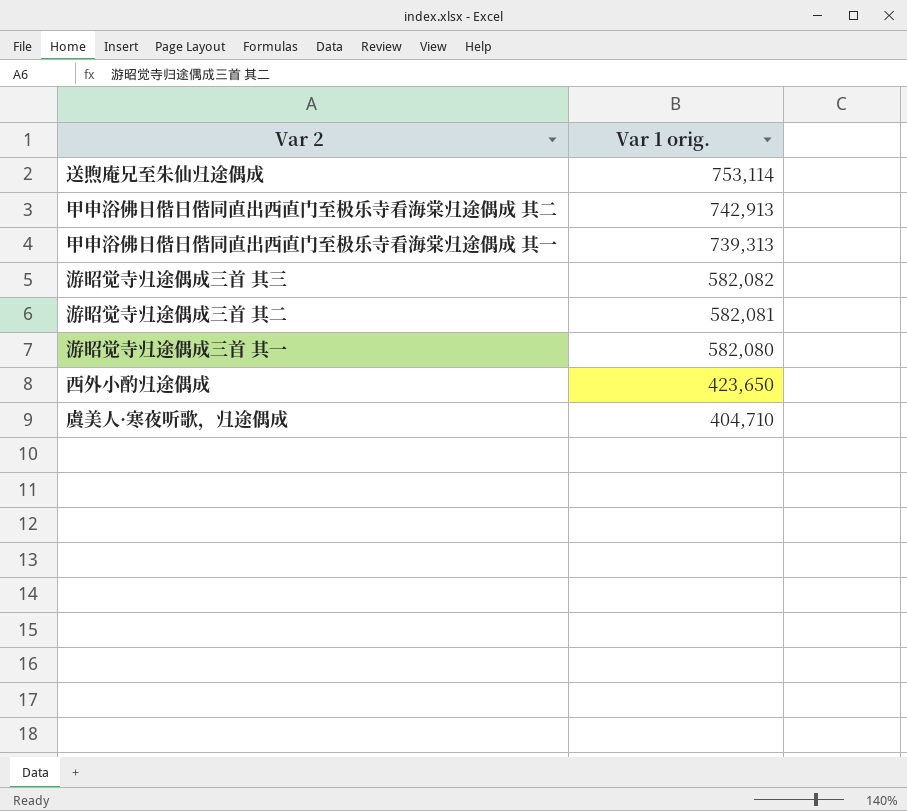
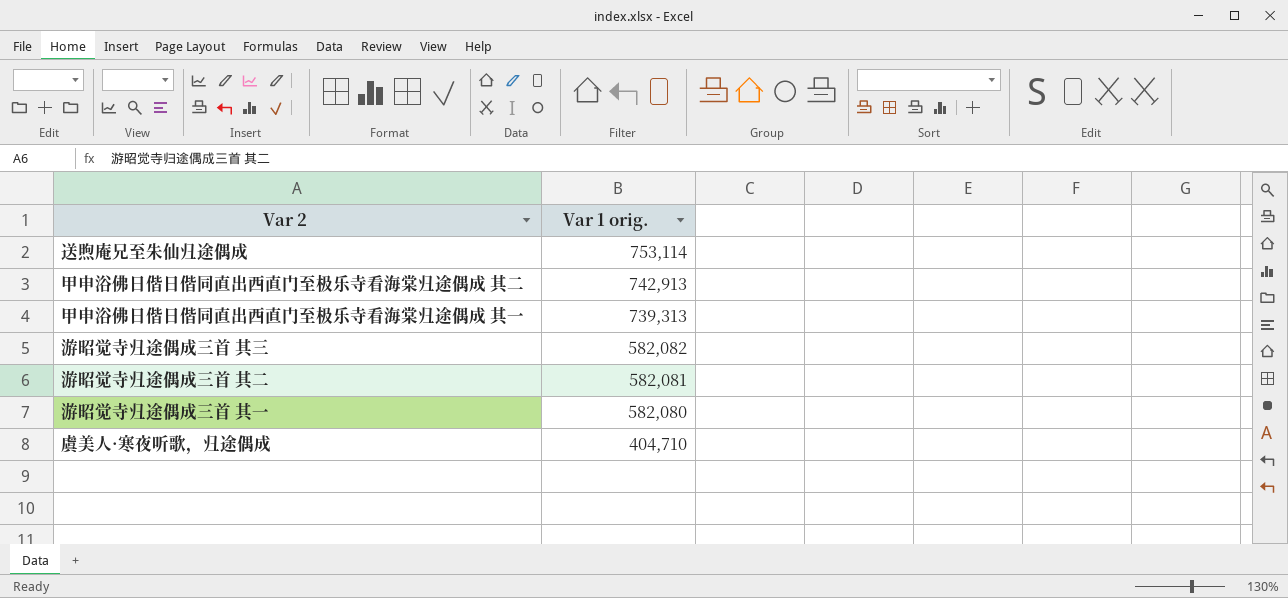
row 西外小酌归途偶成: 423,650 -> none

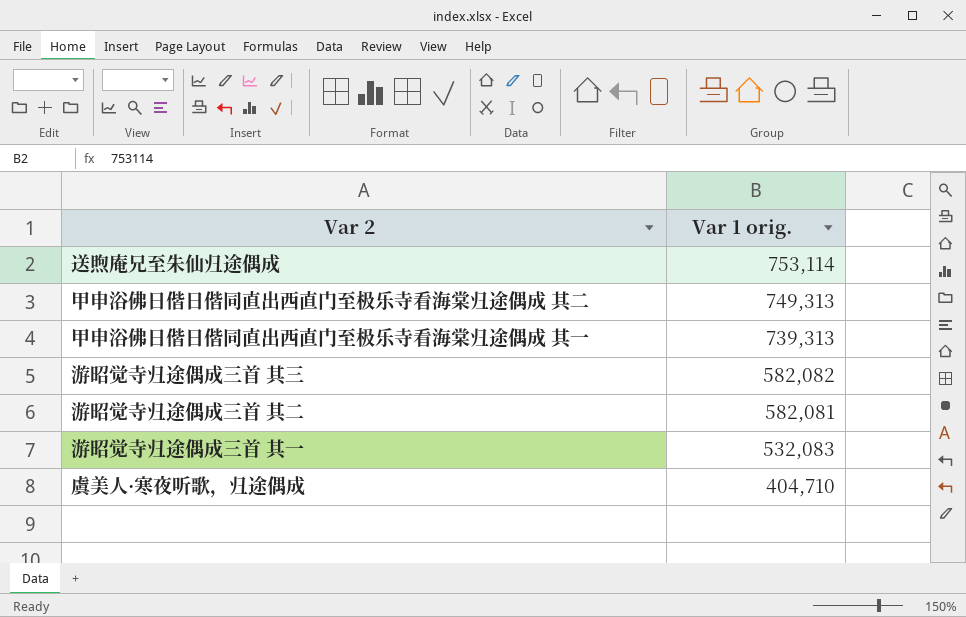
甲申浴佛日偕日偕同直出西直门至极乐寺看海棠归途偶成 其二 | Var 1 orig.: 742,913 -> 749,313
游昭觉寺归途偶成三首 其一 | Var 1 orig.: 582,080 -> 532,083

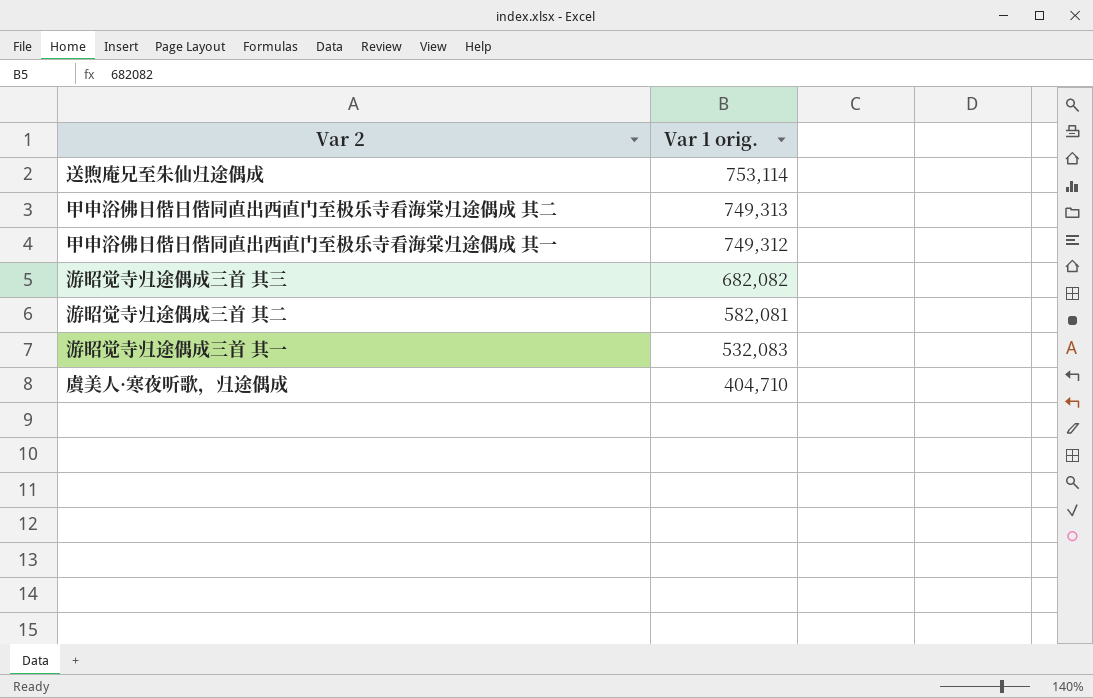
甲申浴佛日偕日偕同直出西直门至极乐寺看海棠归途偶成 其一 | Var 1 orig.: 739,313 -> 749,312
游昭觉寺归途偶成三首 其三 | Var 1 orig.: 582,082 -> 682,082

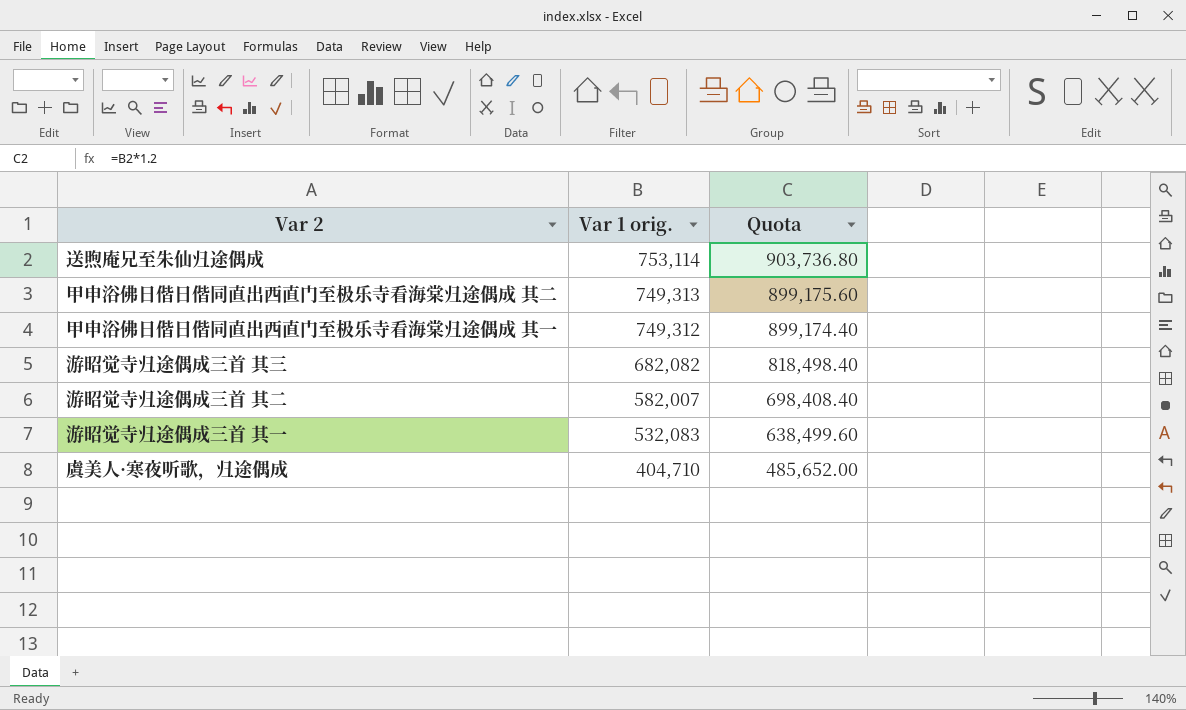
column Quota | formula: none -> [Var 1 orig.] * 1.2
游昭觉寺归途偶成三首 其二 | Var 1 orig.: 582,081 -> 582,007

